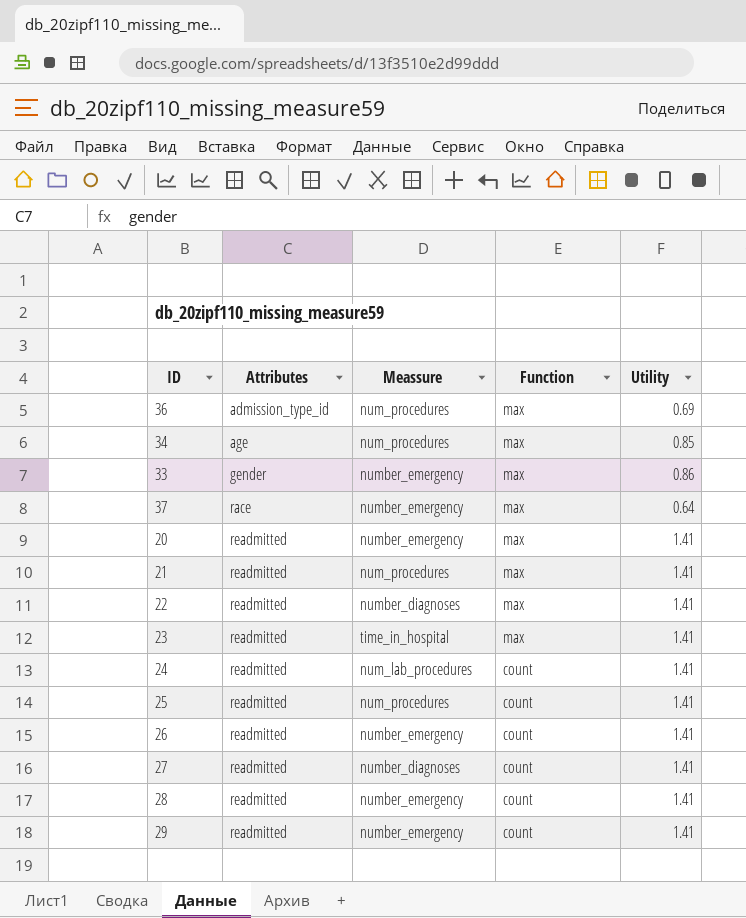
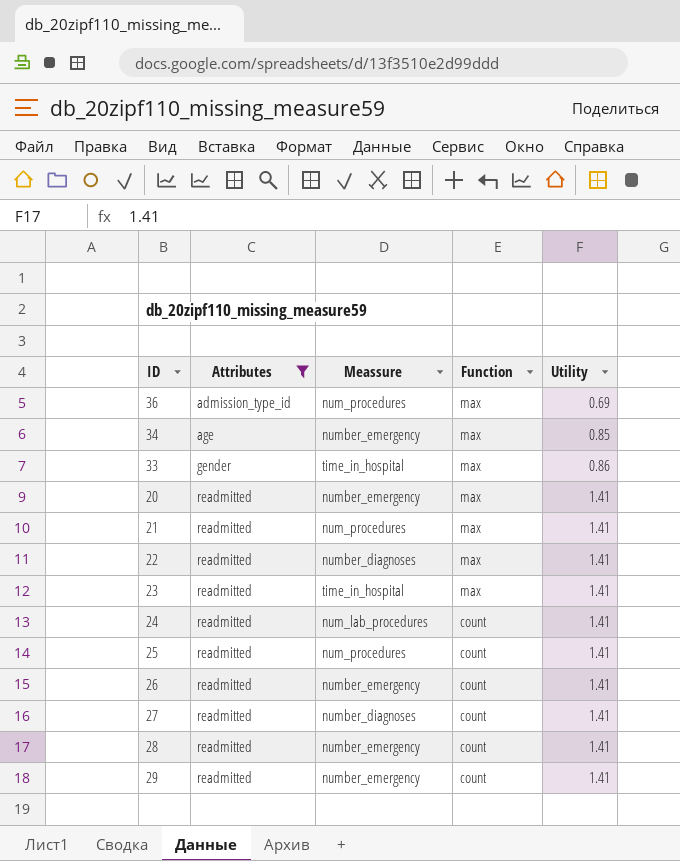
filter: none -> Attributes != race
34 | Meassure: num_procedures -> number_emergency
33 | Meassure: number_emergency -> time_in_hospital

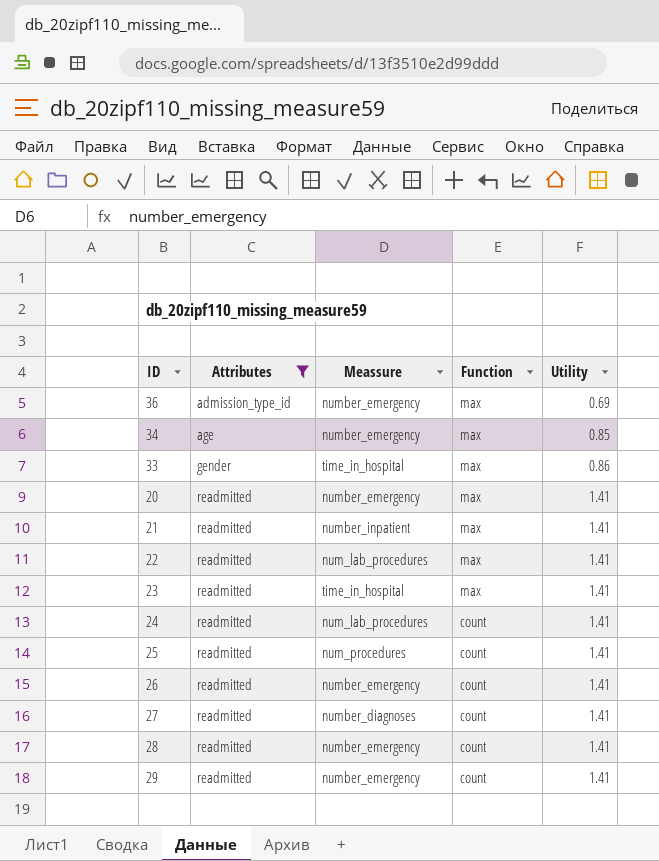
36 | Meassure: num_procedures -> number_emergency
21 | Meassure: num_procedures -> number_inpatient
22 | Meassure: number_diagnoses -> num_lab_procedures

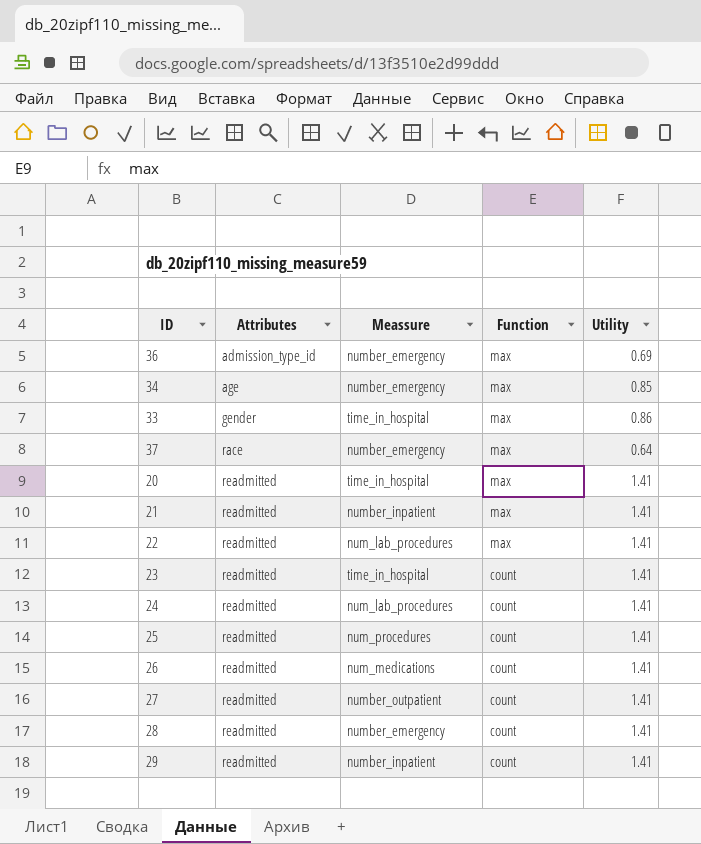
filter: Attributes != race -> none
20 | Meassure: number_emergency -> time_in_hospital
23 | Function: max -> count
26 | Meassure: number_emergency -> num_medications
27 | Meassure: number_diagnoses -> number_outpatient
29 | Meassure: number_emergency -> number_inpatient

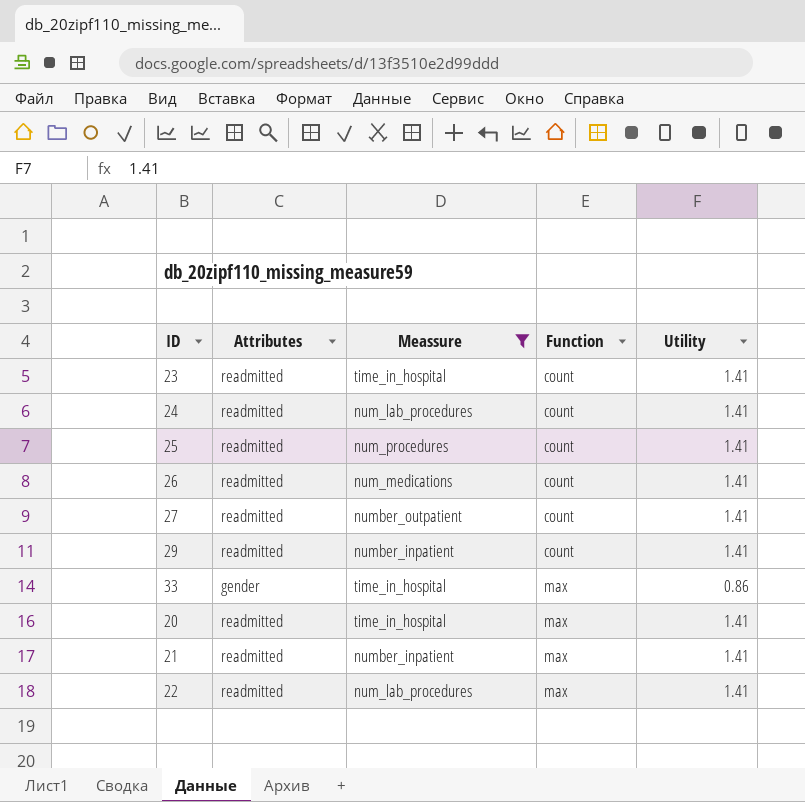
filter: none -> Meassure != number_emergency
row order: Attributes ascending -> Function ascending

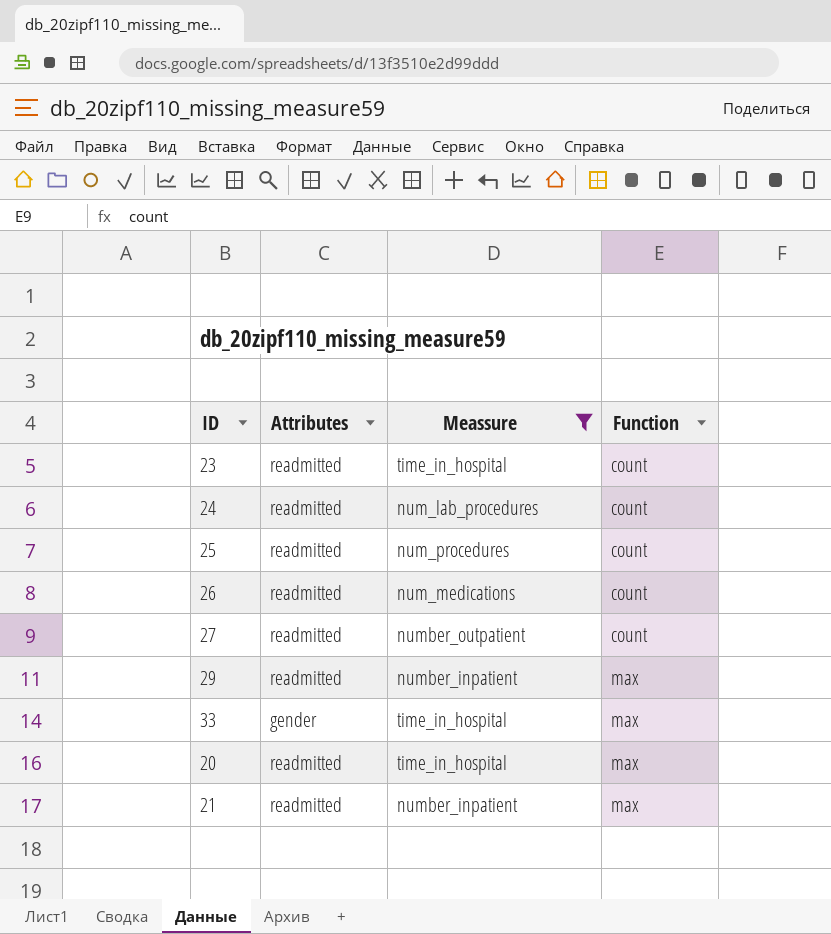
column Utility | position: 5 -> none
row 22: readmitted | num_lab_procedures | max | 1.41 -> none
29 | Function: count -> max

